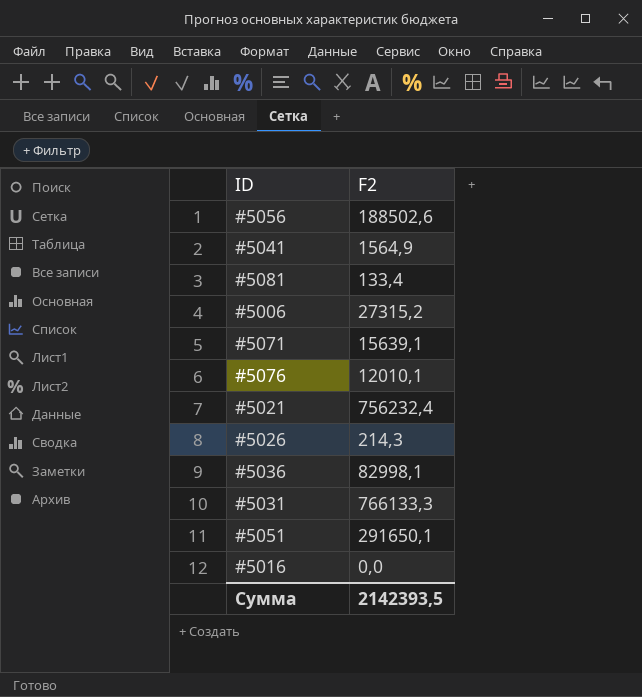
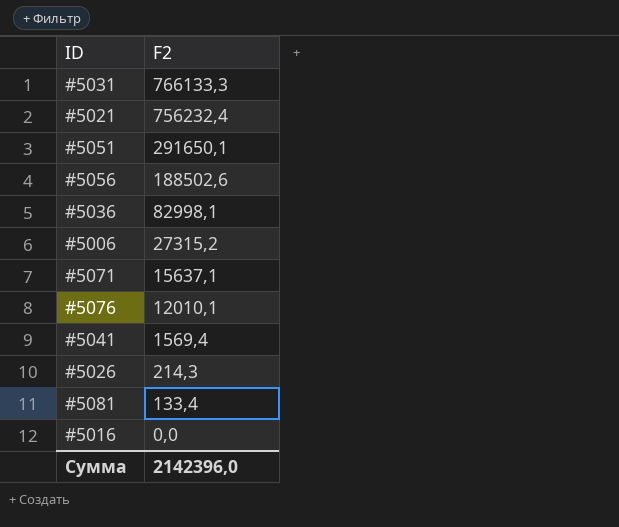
row order: none -> F2 descending
#5071 | F2: 15639,1 -> 15637,1
#5041 | F2: 1564,9 -> 1569,4
Сумма | F2: 2142393,5 -> 2142396,0

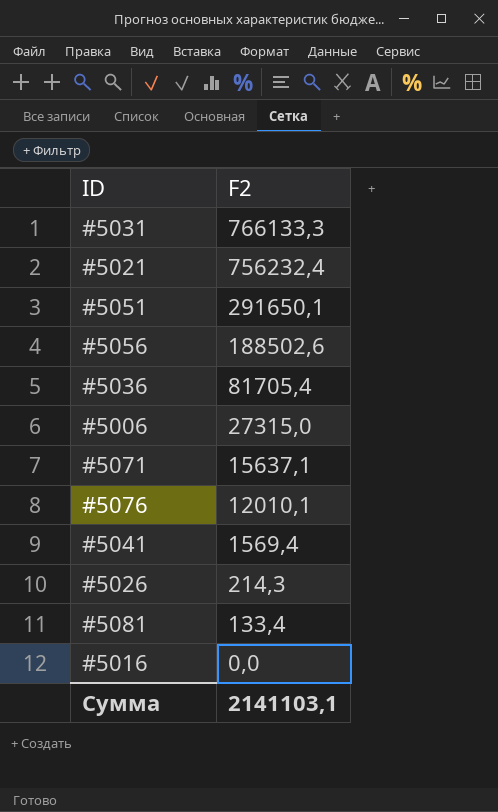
#5036 | F2: 82998,1 -> 81705,4
#5006 | F2: 27315,2 -> 27315,0
Сумма | F2: 2142396,0 -> 2141103,1

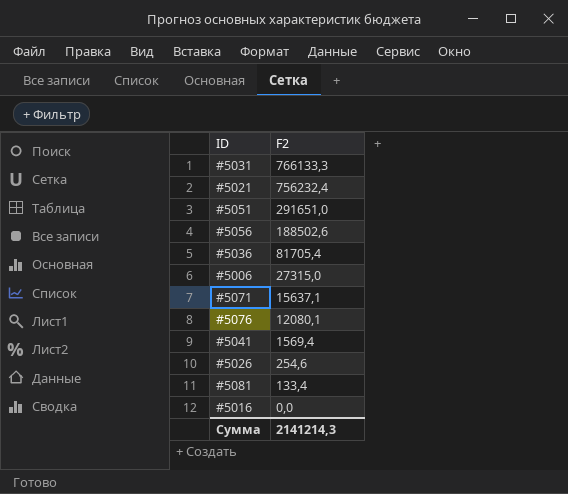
#5051 | F2: 291650,1 -> 291651,0
#5076 | F2: 12010,1 -> 12080,1
#5026 | F2: 214,3 -> 254,6
Сумма | F2: 2141103,1 -> 2141214,3

